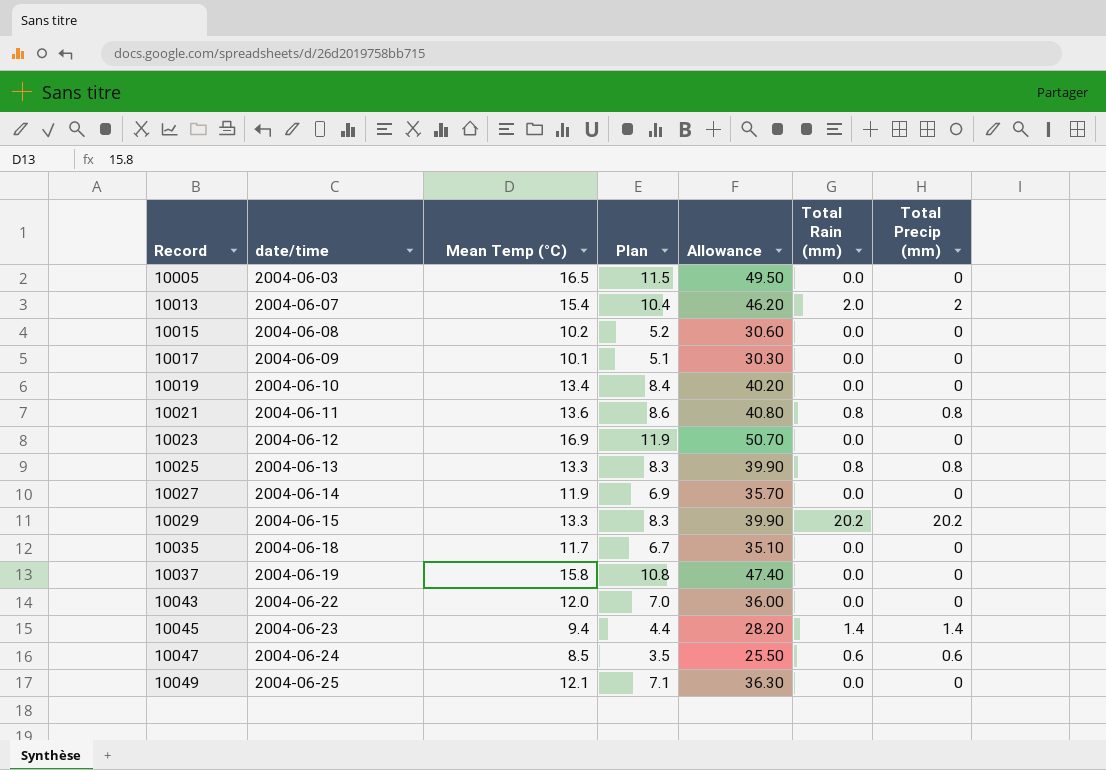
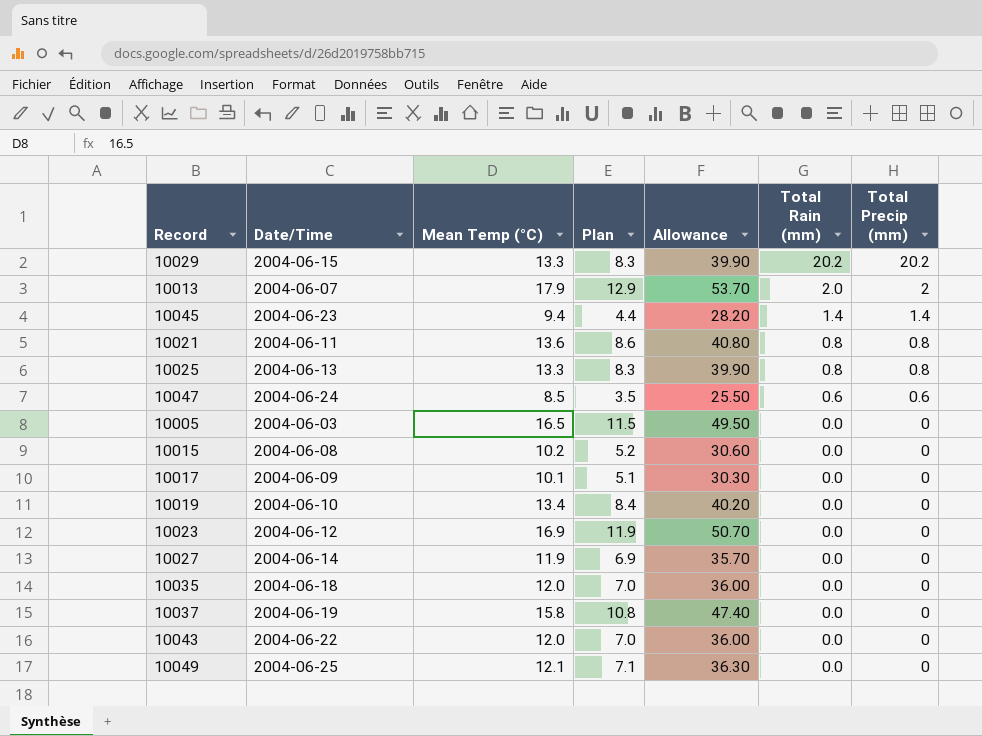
row order: Record ascending -> Total Rain (mm) descending
column name: date/time -> Date/Time
10013 | Mean Temp (°C): 15.4 -> 17.9
10013 | Plan: 10.4 -> 12.9
10013 | Allowance: 46.20 -> 53.70
10035 | Mean Temp (°C): 11.7 -> 12.0
10035 | Plan: 6.7 -> 7.0
10035 | Allowance: 35.10 -> 36.00

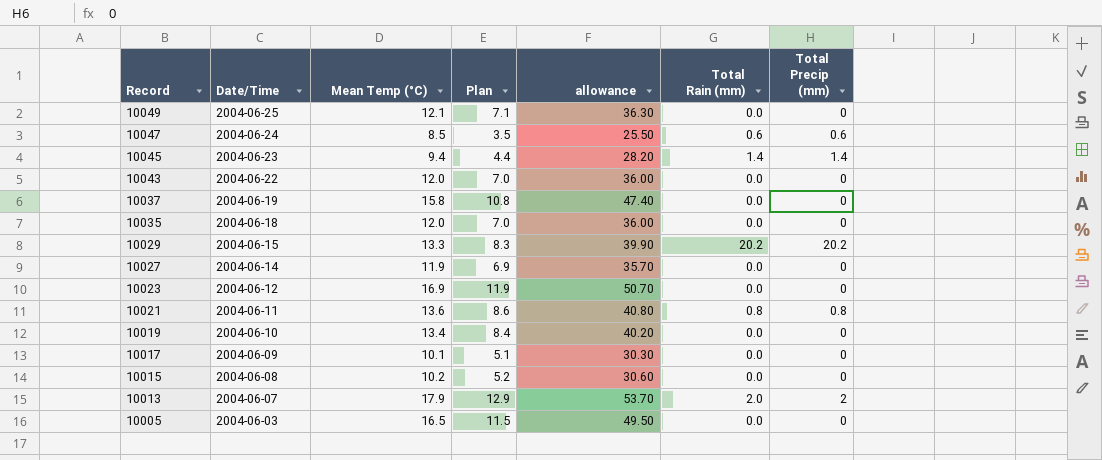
row order: Total Rain (mm) descending -> Record descending
column name: Allowance -> allowance
row 10025: 2004-06-13 | 13.3 | 8.3 | 39.90 | 0.8 | 0.8 -> none

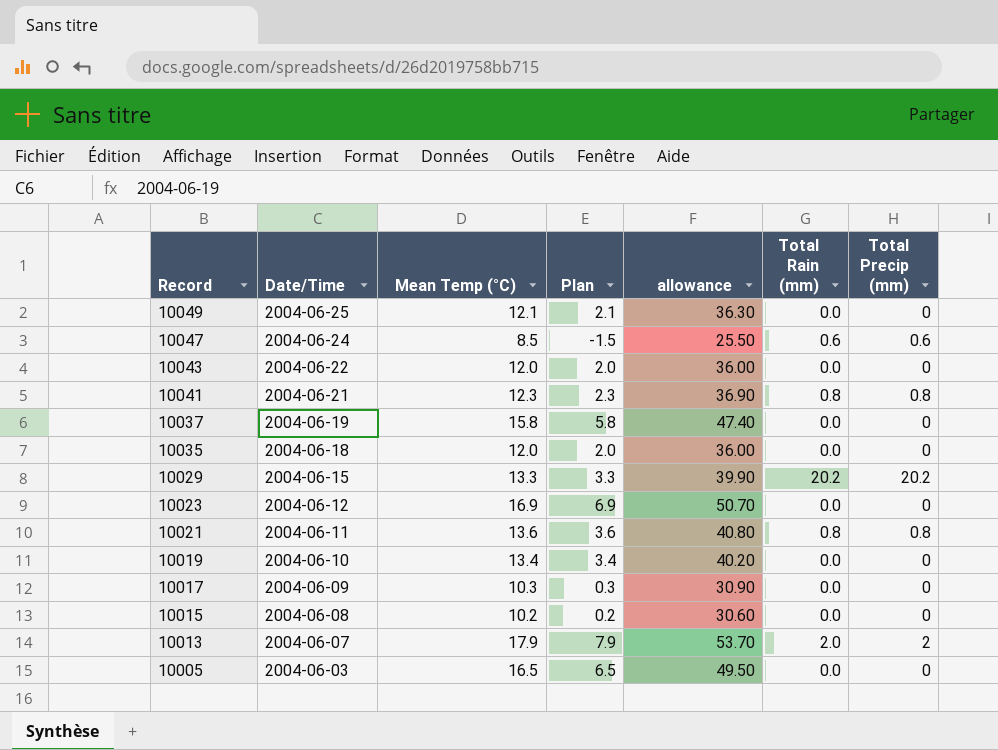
column Plan | formula: [Mean Temp (°C)] - 5 -> [Mean Temp (°C)] - 10
row 10045: 2004-06-23 | 9.4 | 4.4 | 28.20 | 1.4 | 1.4 -> none
row 10027: 2004-06-14 | 11.9 | 6.9 | 35.70 | 0.0 | 0 -> none
row 10041: none -> 2004-06-21 | 12.3 | 2.3 | 36.90 | 0.8 | 0.8
10017 | Mean Temp (°C): 10.1 -> 10.3
10017 | allowance: 30.30 -> 30.90

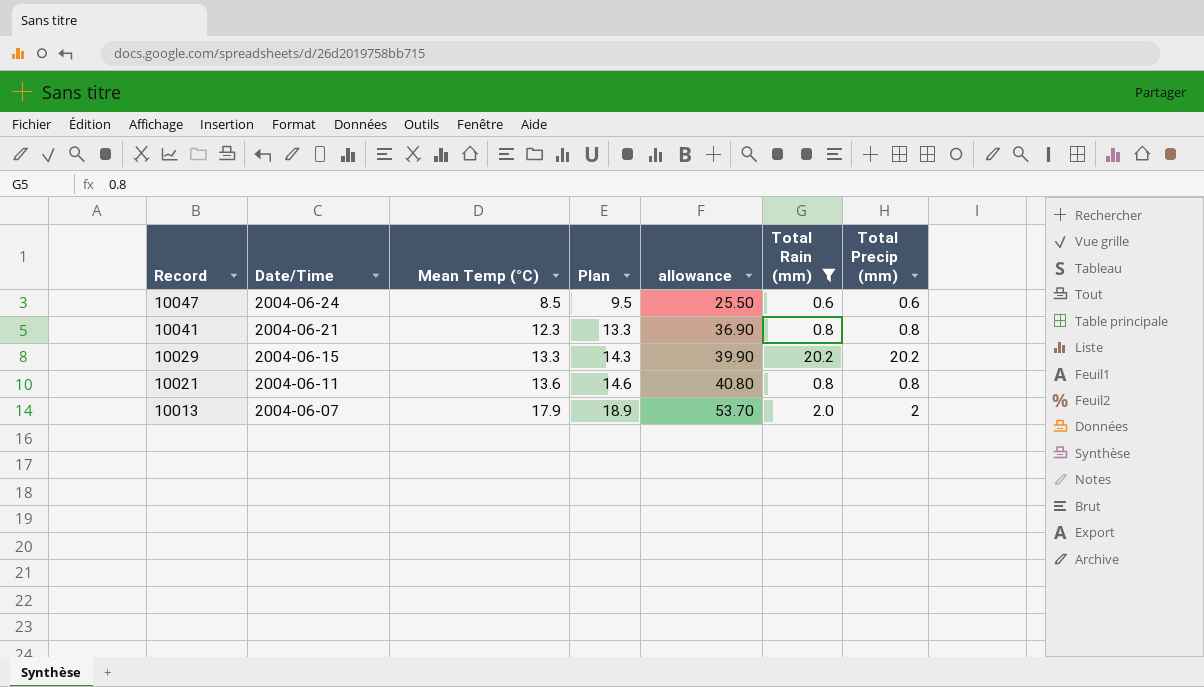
filter: none -> Total Rain (mm) != 0.0
column Plan | formula: [Mean Temp (°C)] - 10 -> [Mean Temp (°C)] + 1

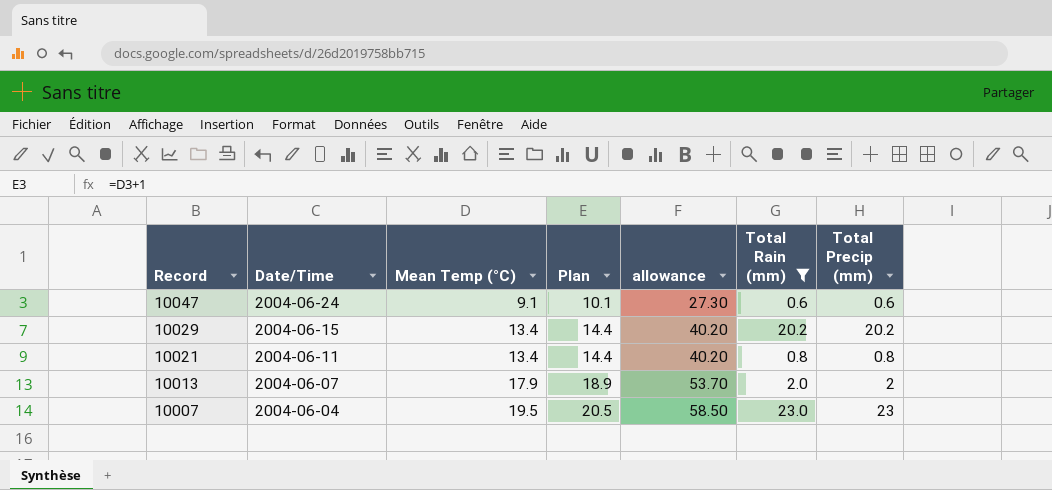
row 10041: 2004-06-21 | 12.3 | 13.3 | 36.90 | 0.8 | 0.8 -> none
10047 | Mean Temp (°C): 8.5 -> 9.1
10047 | Plan: 9.5 -> 10.1
10047 | allowance: 25.50 -> 27.30
10029 | Mean Temp (°C): 13.3 -> 13.4
10029 | Plan: 14.3 -> 14.4
10029 | allowance: 39.90 -> 40.20
10021 | Mean Temp (°C): 13.6 -> 13.4
10021 | Plan: 14.6 -> 14.4
10021 | allowance: 40.80 -> 40.20
row 10007: none -> 2004-06-04 | 19.5 | 20.5 | 58.50 | 23.0 | 23

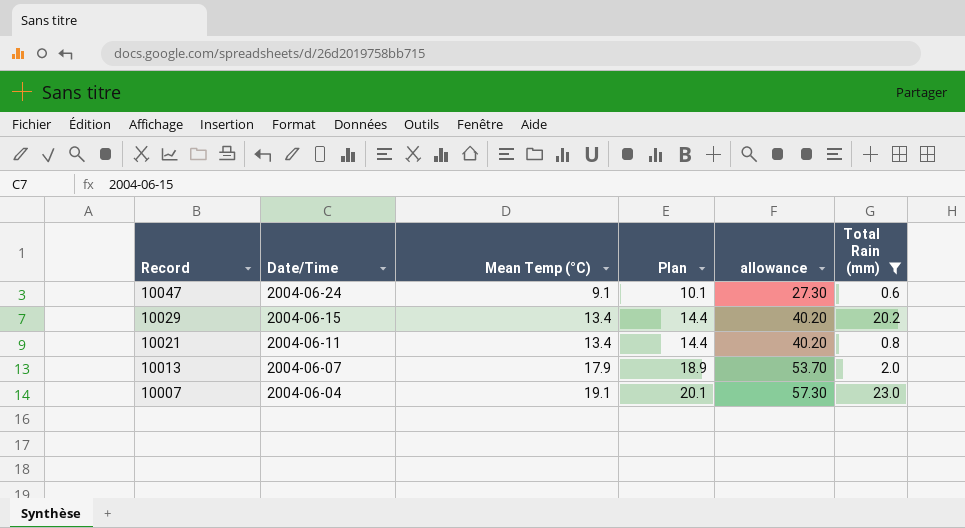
column Total Precip (mm) | position: 7 -> none
10007 | Mean Temp (°C): 19.5 -> 19.1
10007 | Plan: 20.5 -> 20.1
10007 | allowance: 58.50 -> 57.30

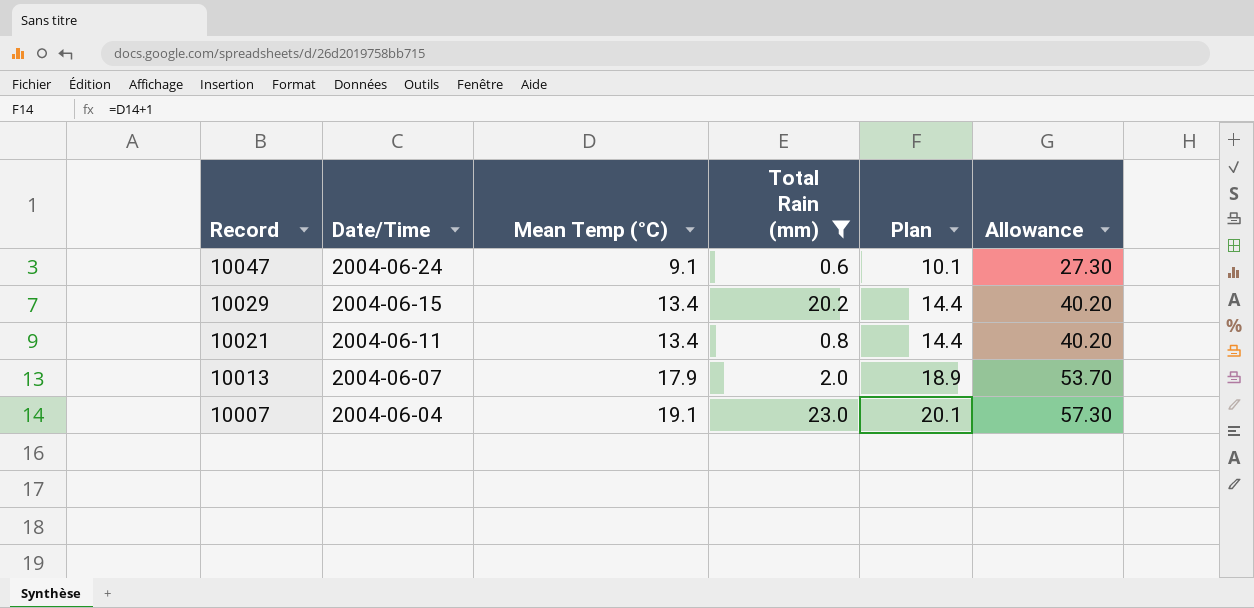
column Total Rain (mm) | position: 6 -> 4
column name: allowance -> Allowance

